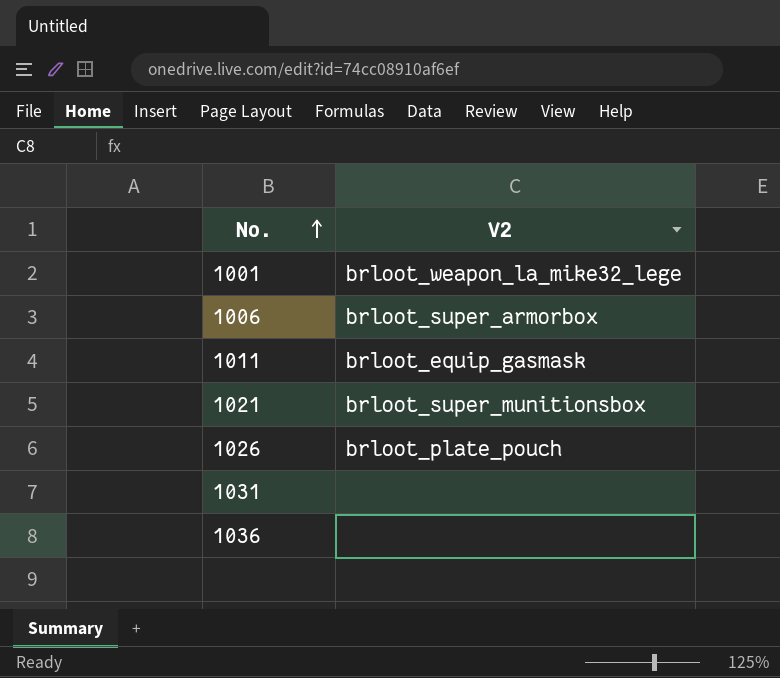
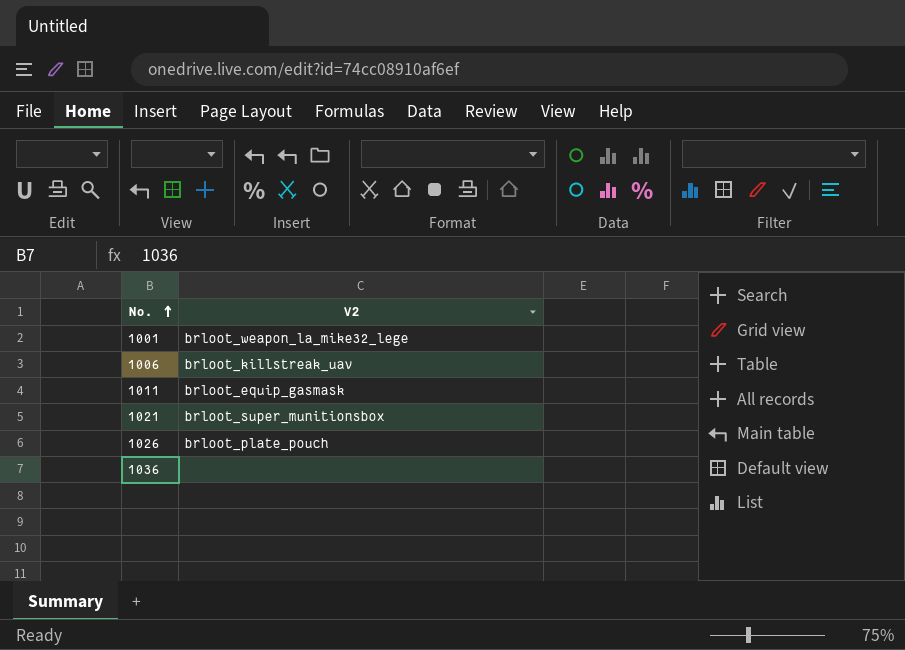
row 1031: none -> none
1006 | V2: brloot_super_armorbox -> brloot_killstreak_uav

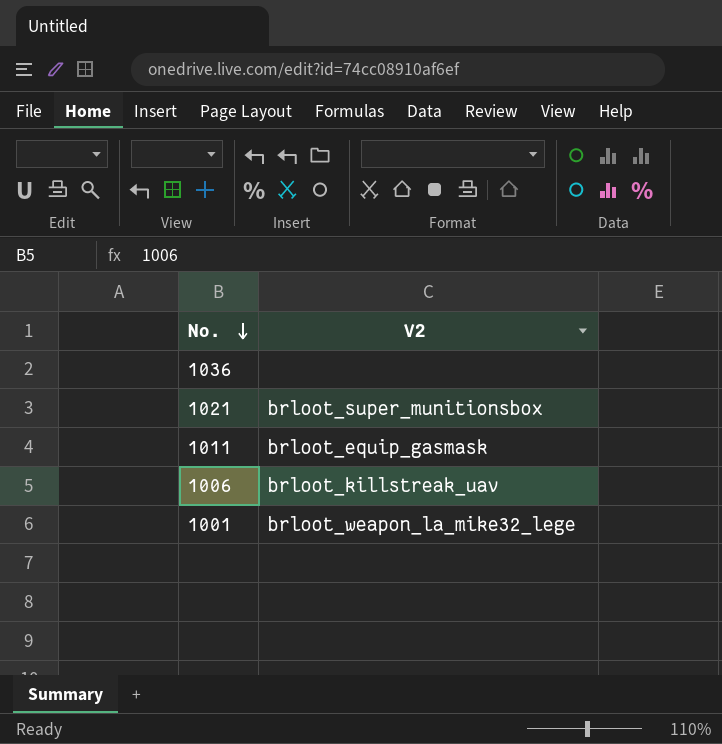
row order: No. ascending -> No. descending
row 1026: brloot_plate_pouch -> none

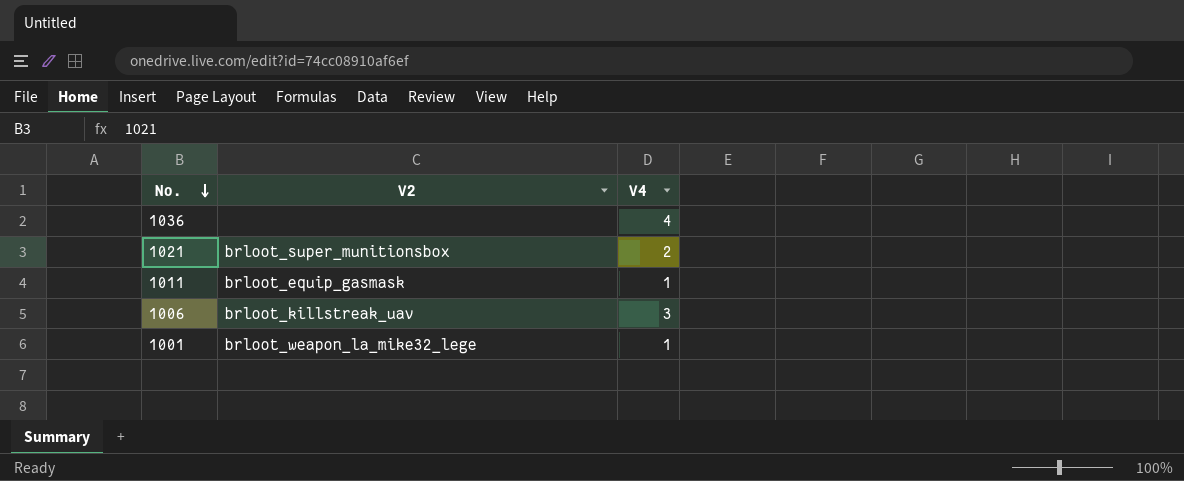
column V4 | position: none -> 3

